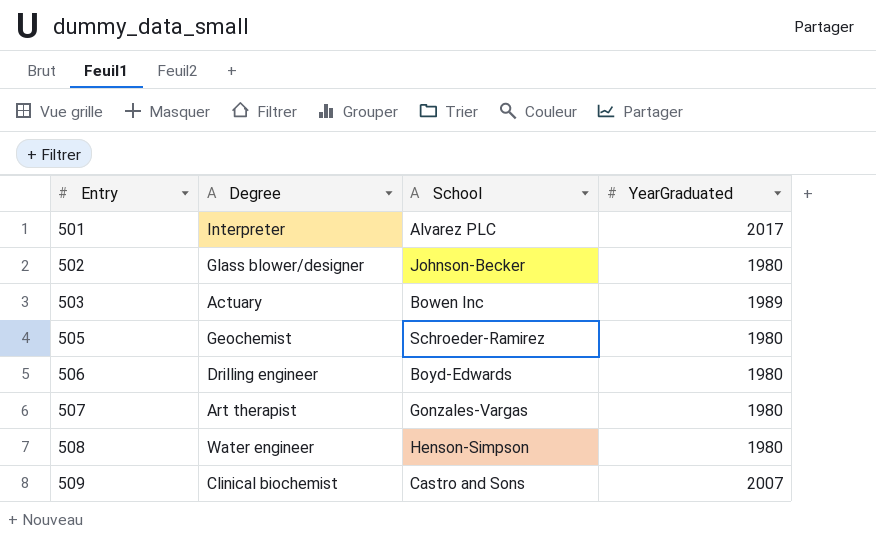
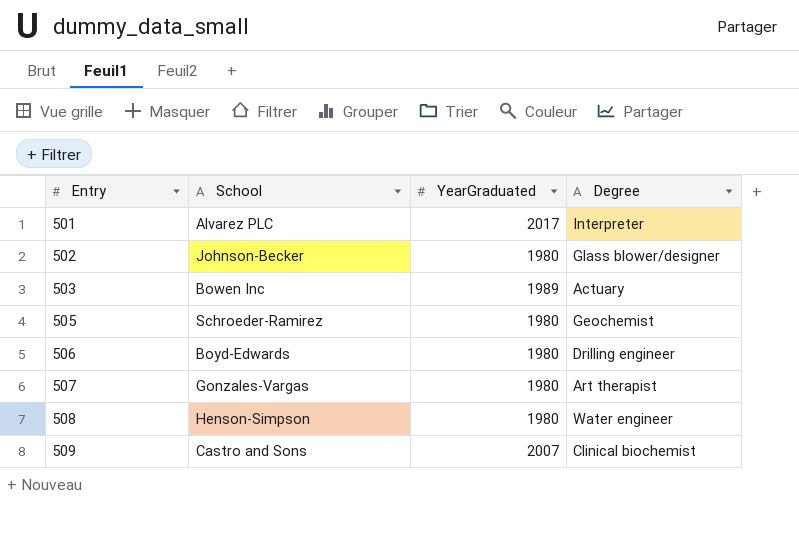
column Degree | position: 2 -> 4

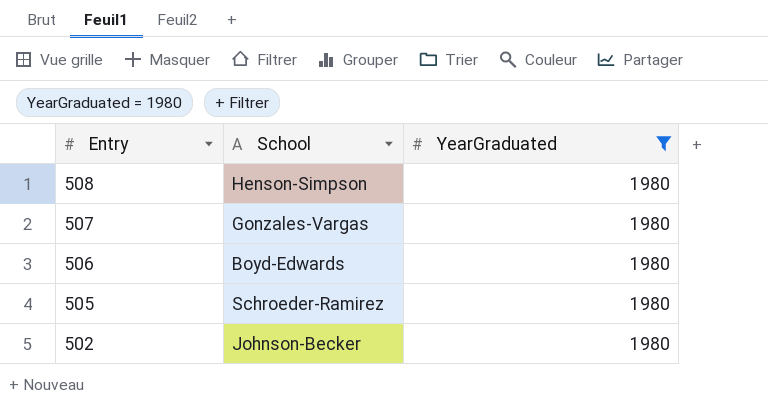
filter: none -> YearGraduated = 1980
row order: Entry ascending -> Entry descending
column Degree | position: 4 -> none

